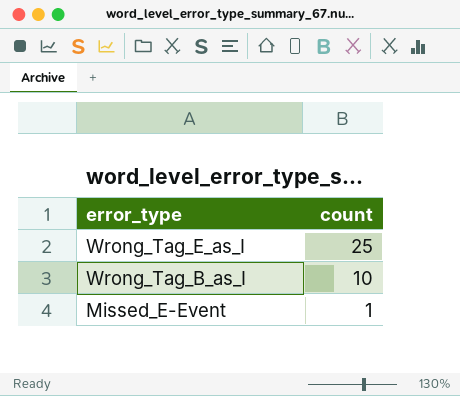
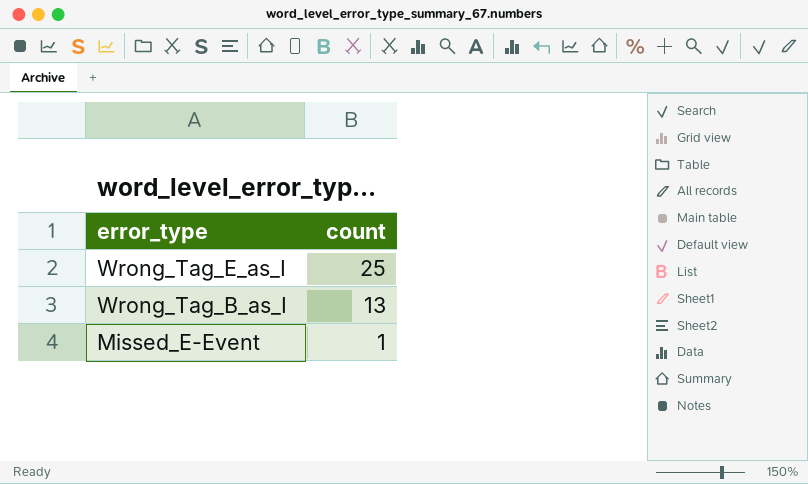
Wrong_Tag_B_as_I | count: 10 -> 13

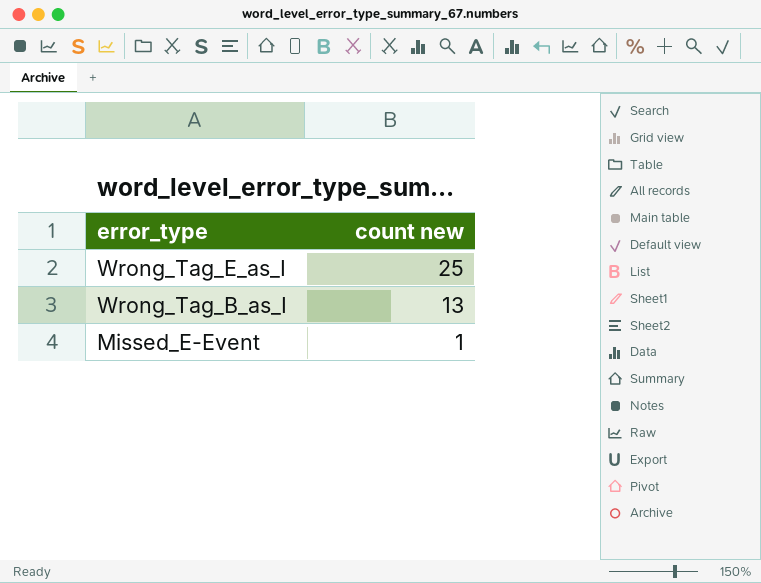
column name: count -> count new

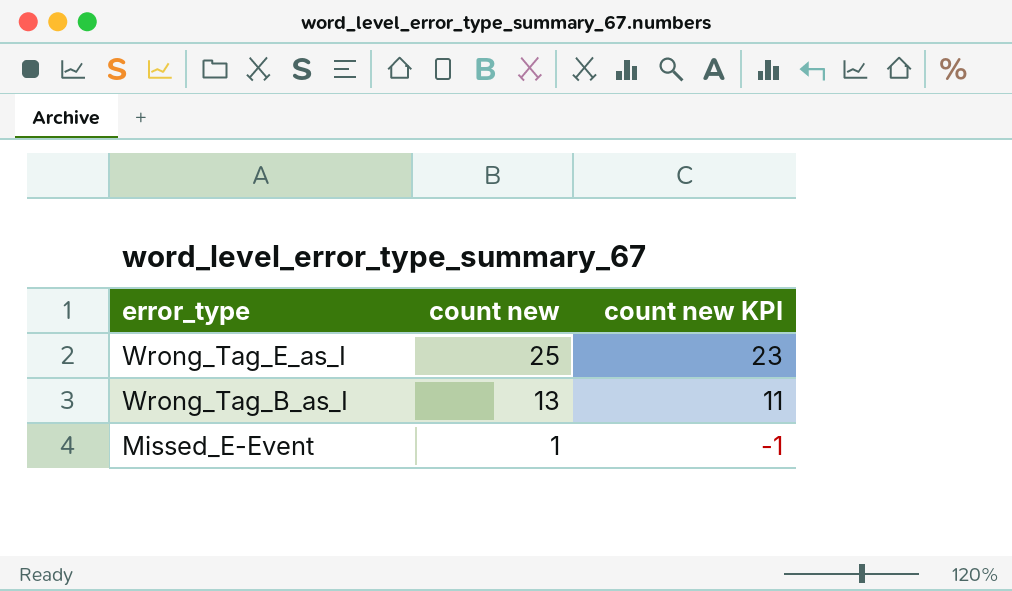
column count new KPI | formula: none -> [count new] - 2

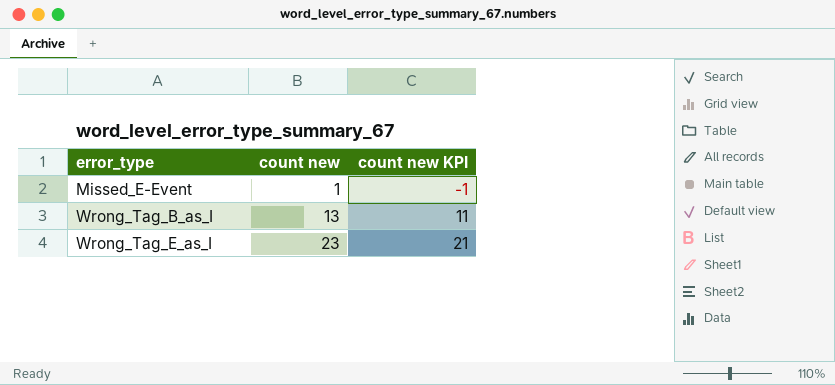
row order: error_type descending -> error_type ascending
Wrong_Tag_E_as_I | count new: 25 -> 23
Wrong_Tag_E_as_I | count new KPI: 23 -> 21

